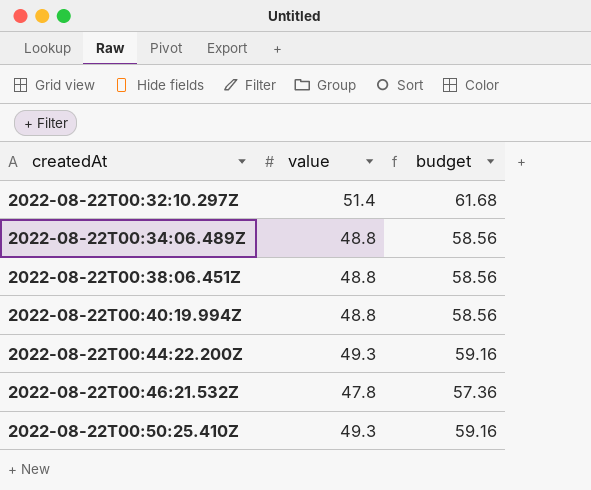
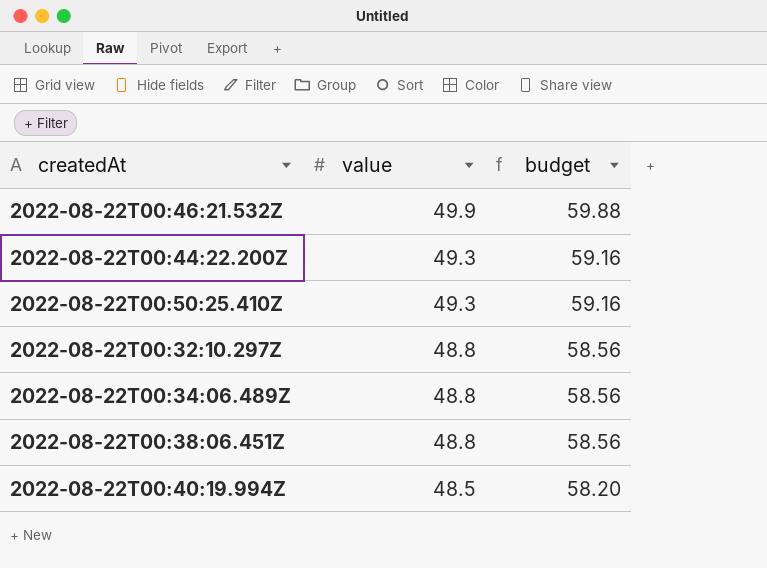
row order: createdAt ascending -> value descending
2022-08-22T00:46:21.532Z | value: 47.8 -> 49.9
2022-08-22T00:46:21.532Z | budget: 57.36 -> 59.88
2022-08-22T00:32:10.297Z | value: 51.4 -> 48.8
2022-08-22T00:32:10.297Z | budget: 61.68 -> 58.56
2022-08-22T00:40:19.994Z | value: 48.8 -> 48.5
2022-08-22T00:40:19.994Z | budget: 58.56 -> 58.20

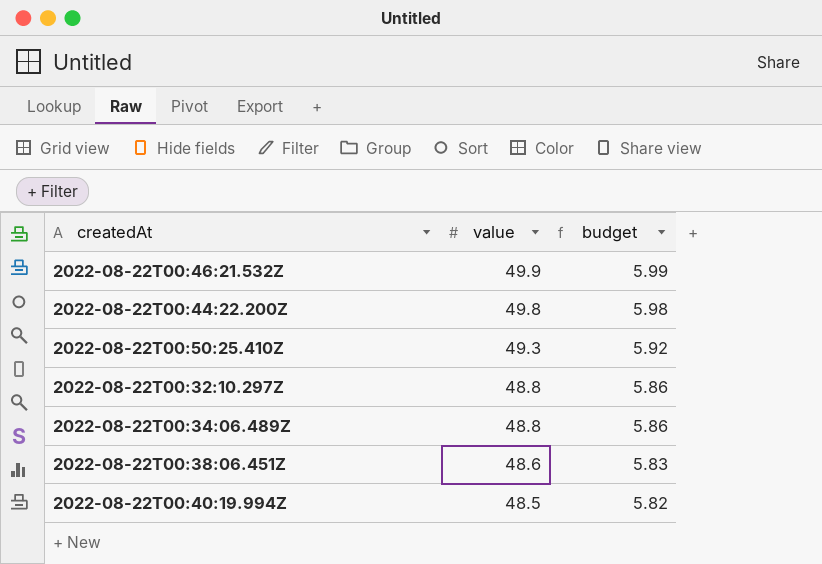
column budget | formula: [value] * 1.2 -> [value] * 0.12
2022-08-22T00:44:22.200Z | value: 49.3 -> 49.8
2022-08-22T00:38:06.451Z | value: 48.8 -> 48.6

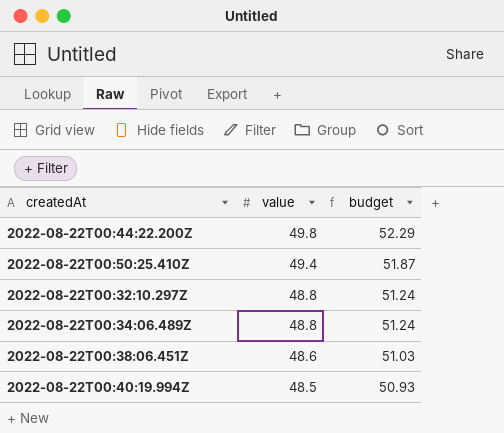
column budget | formula: [value] * 0.12 -> [value] * 1.05
row 2022-08-22T00:46:21.532Z: 49.9 | 5.99 -> none
2022-08-22T00:50:25.410Z | value: 49.3 -> 49.4

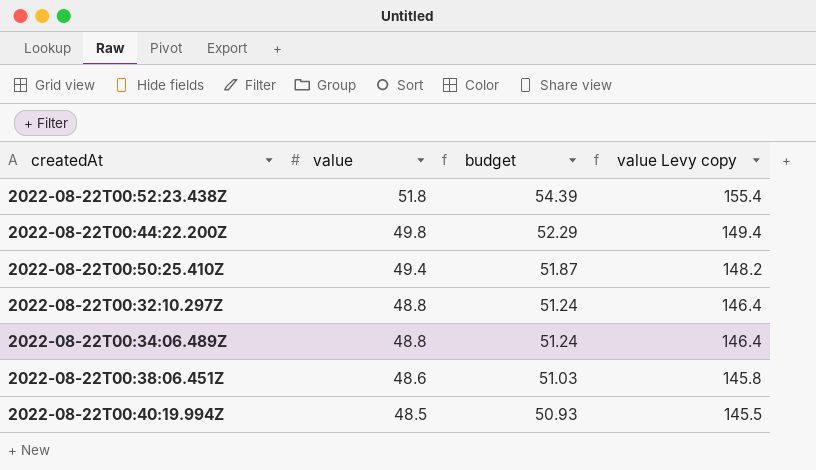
column value Levy copy | formula: none -> [value] * 3
row 2022-08-22T00:52:23.438Z: none -> 51.8 | 54.39 | 155.4

